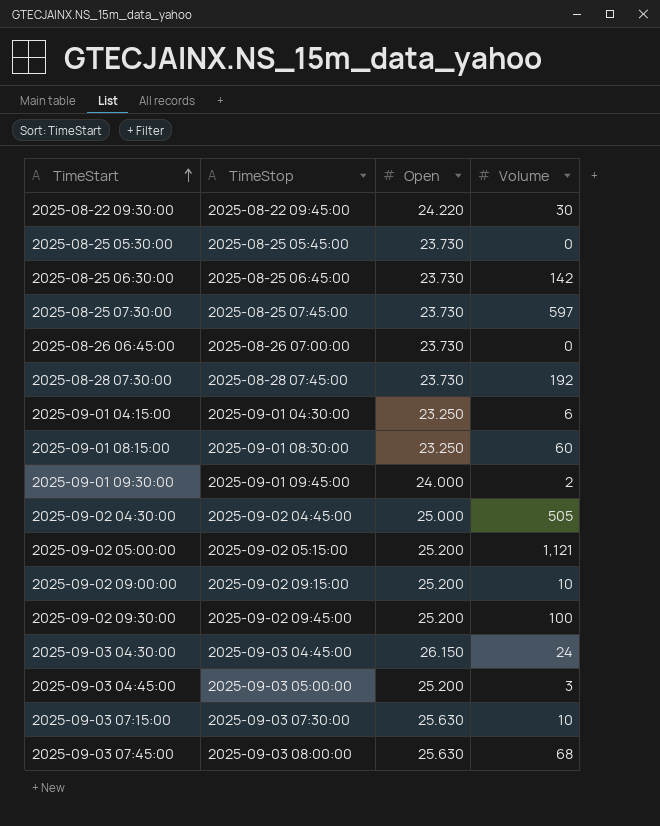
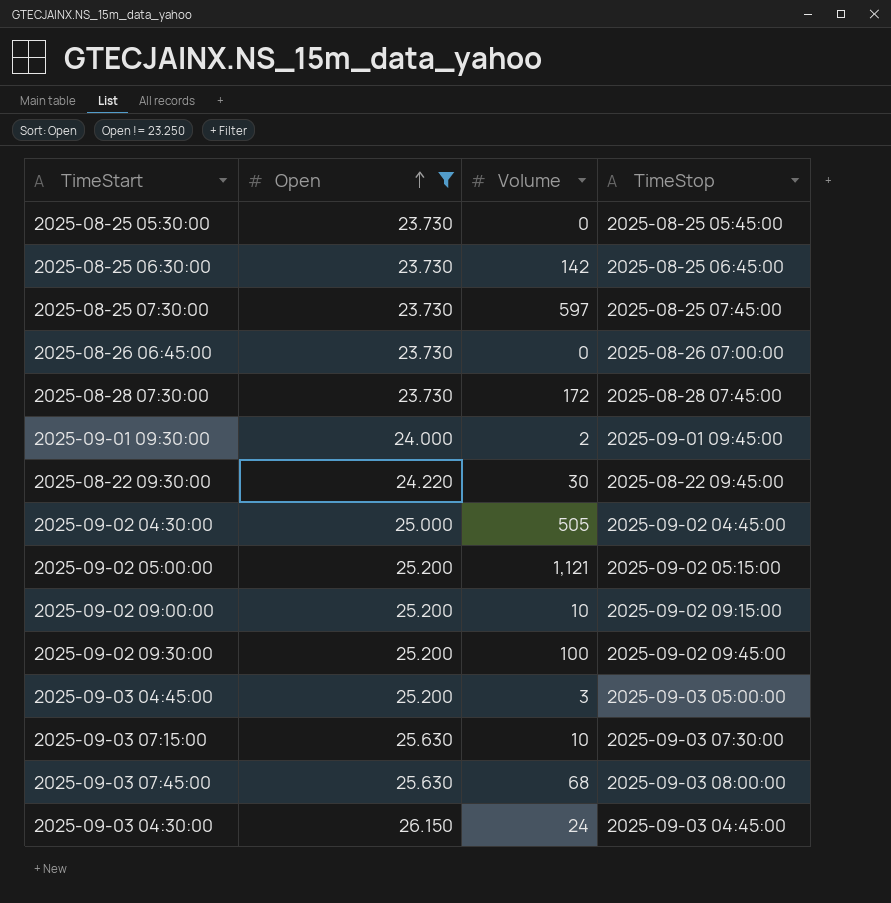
filter: none -> Open != 23.250
row order: TimeStart ascending -> Open ascending
column TimeStop | position: 2 -> 4
2025-08-28 07:30:00 | Volume: 192 -> 172

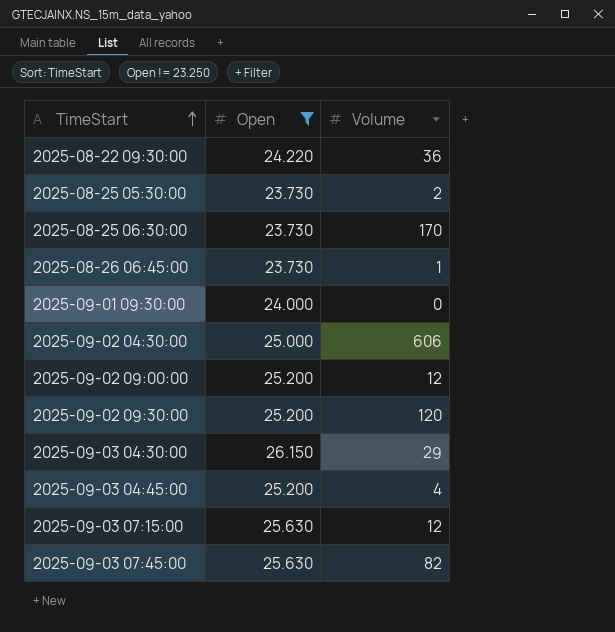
row order: Open ascending -> TimeStart ascending
column TimeStop | position: 4 -> none
row 2025-08-25 07:30:00: 23.730 | 597 | 2025-08-25 07:45:00 -> none
row 2025-08-28 07:30:00: 23.730 | 172 | 2025-08-28 07:45:00 -> none
row 2025-09-02 05:00:00: 25.200 | 1,121 | 2025-09-02 05:15:00 -> none
2025-08-22 09:30:00 | Volume: 30 -> 36
2025-08-25 05:30:00 | Volume: 0 -> 2
2025-08-25 06:30:00 | Volume: 142 -> 170
2025-08-26 06:45:00 | Volume: 0 -> 1
2025-09-01 09:30:00 | Volume: 2 -> 0
2025-09-02 04:30:00 | Volume: 505 -> 606
2025-09-02 09:00:00 | Volume: 10 -> 12
2025-09-02 09:30:00 | Volume: 100 -> 120
2025-09-03 04:30:00 | Volume: 24 -> 29
2025-09-03 04:45:00 | Volume: 3 -> 4
2025-09-03 07:15:00 | Volume: 10 -> 12
2025-09-03 07:45:00 | Volume: 68 -> 82

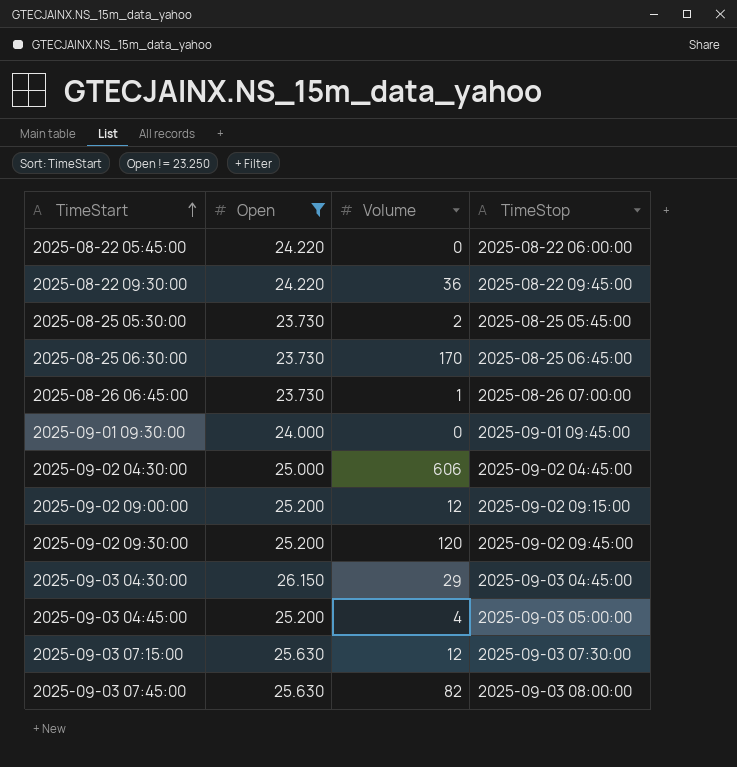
column TimeStop | position: none -> 4
row 2025-08-22 05:45:00: none -> 24.220 | 0 | 2025-08-22 06:00:00

